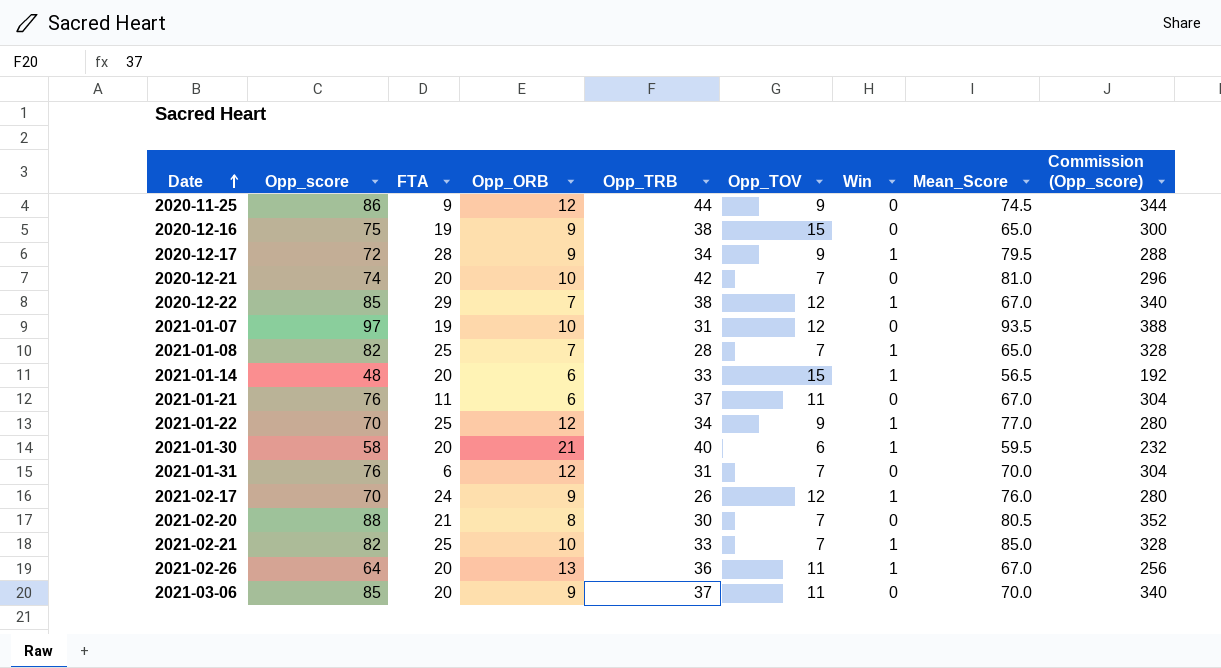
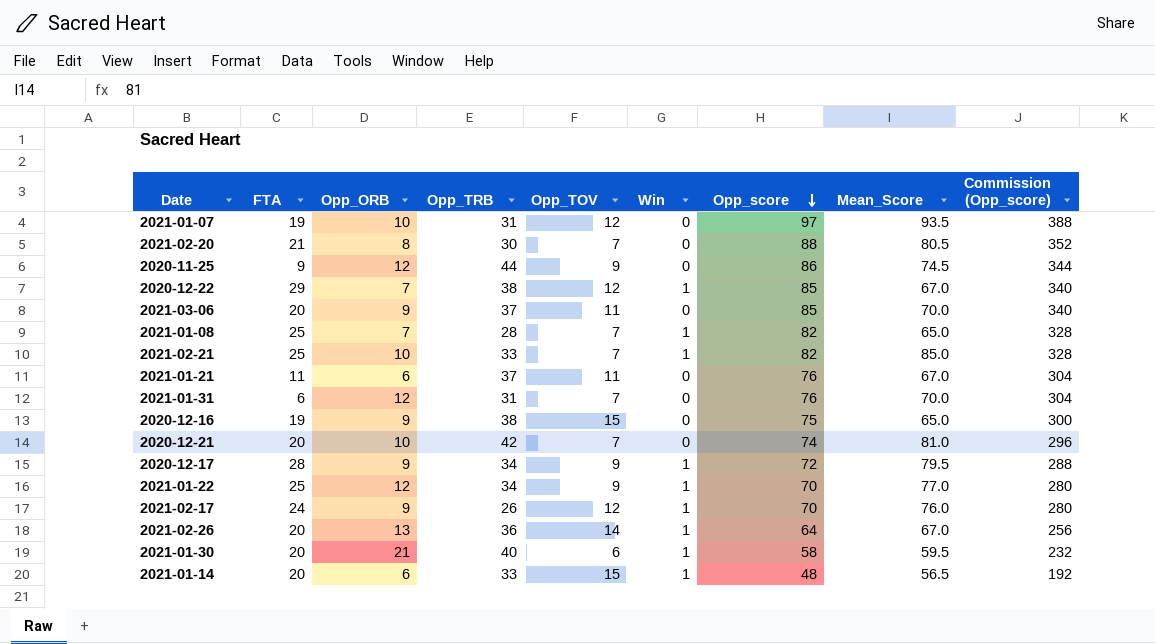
row order: Date ascending -> Opp_score descending
column Opp_score | position: 2 -> 7
2021-02-26 | Opp_TOV: 11 -> 14

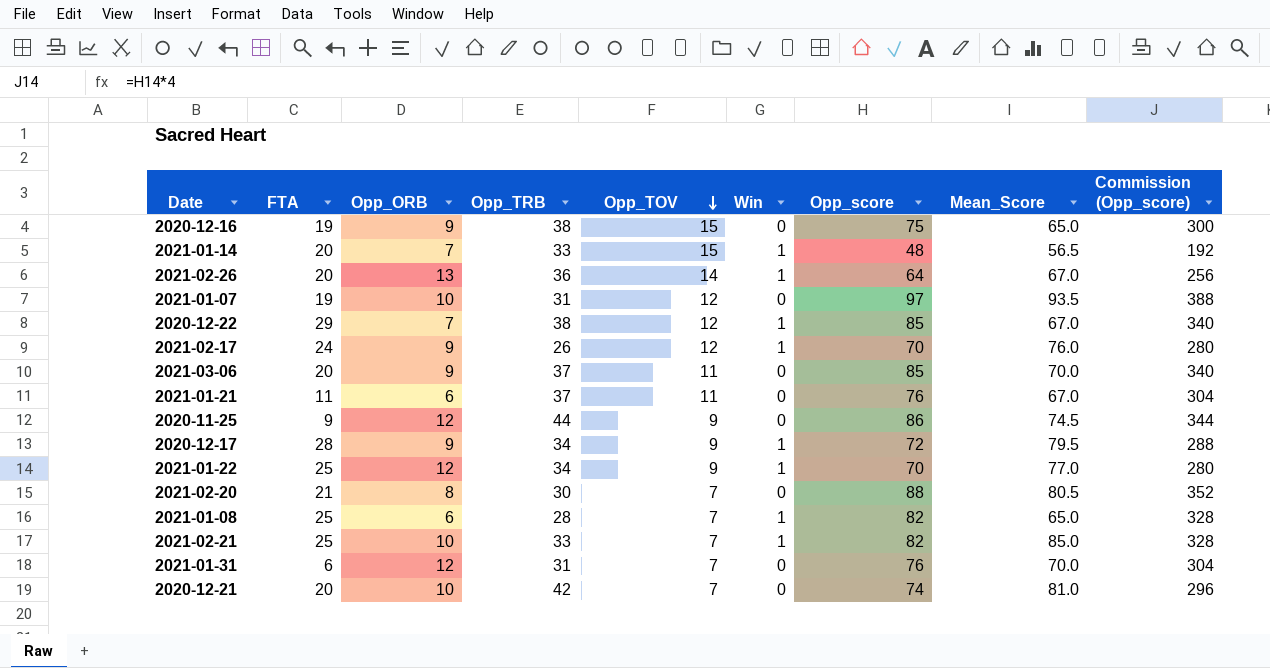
row order: Opp_score descending -> Opp_TOV descending
row 2021-01-30: 20 | 21 | 40 | 6 | 1 | 58 | 59.5 | 232 -> none
2021-01-14 | Opp_ORB: 6 -> 7
2021-01-08 | Opp_ORB: 7 -> 6

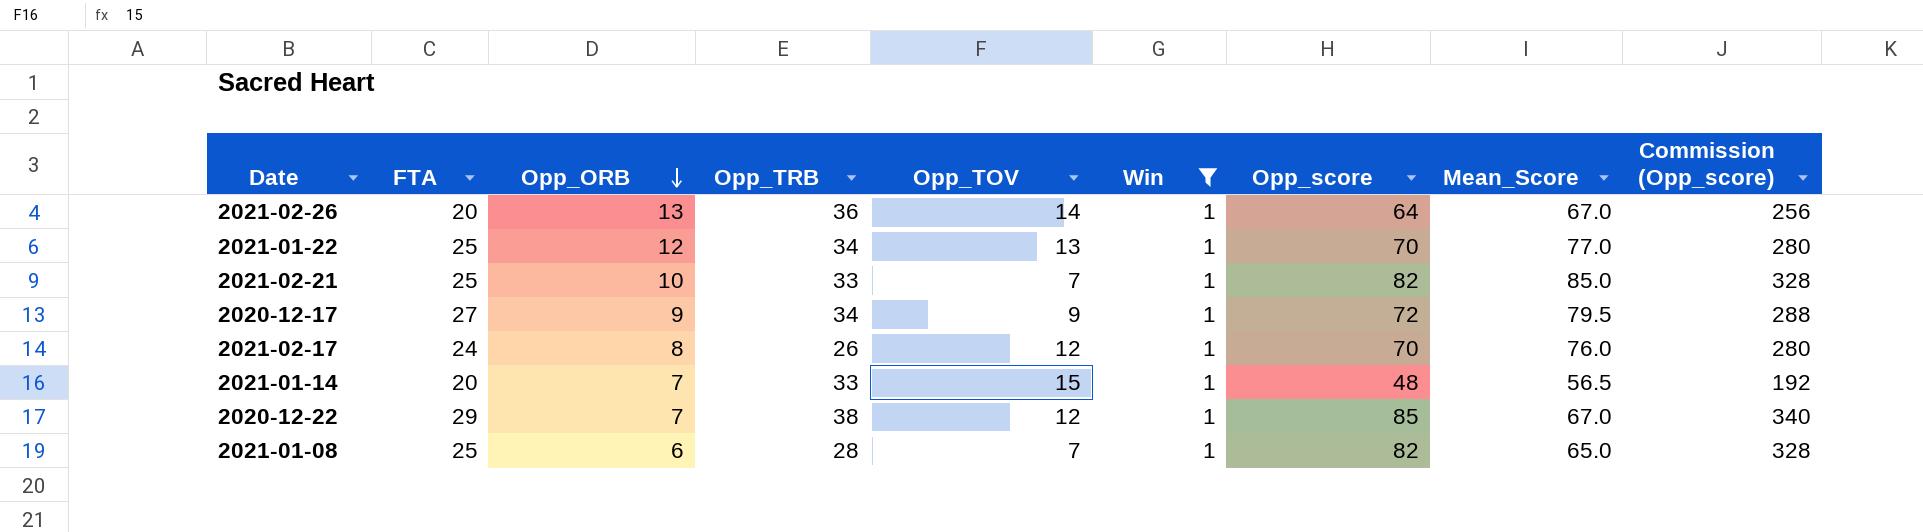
filter: none -> Win = 1
row order: Opp_TOV descending -> Opp_ORB descending
2021-01-22 | Opp_TOV: 9 -> 13
2020-12-17 | FTA: 28 -> 27
2021-02-17 | Opp_ORB: 9 -> 8

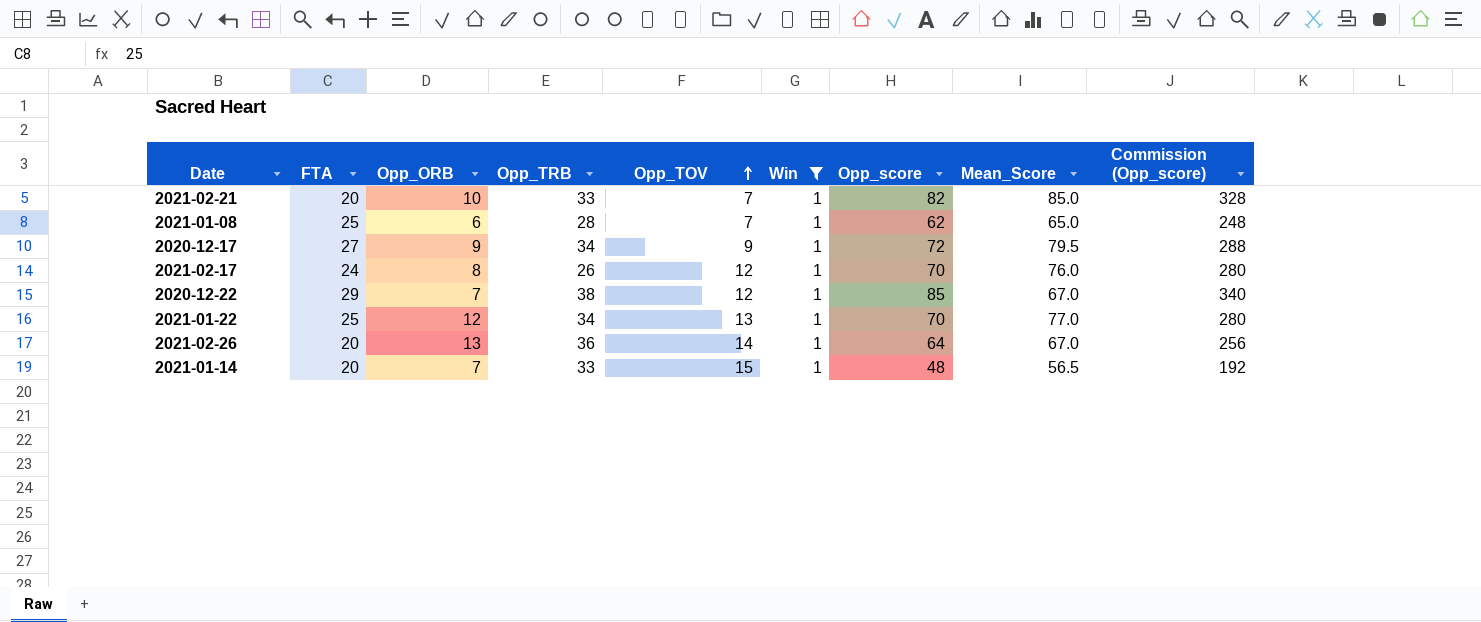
row order: Opp_ORB descending -> Opp_TOV ascending
2021-02-21 | FTA: 25 -> 20
2021-01-08 | Opp_score: 82 -> 62
2021-01-08 | Commission (Opp_score): 328 -> 248

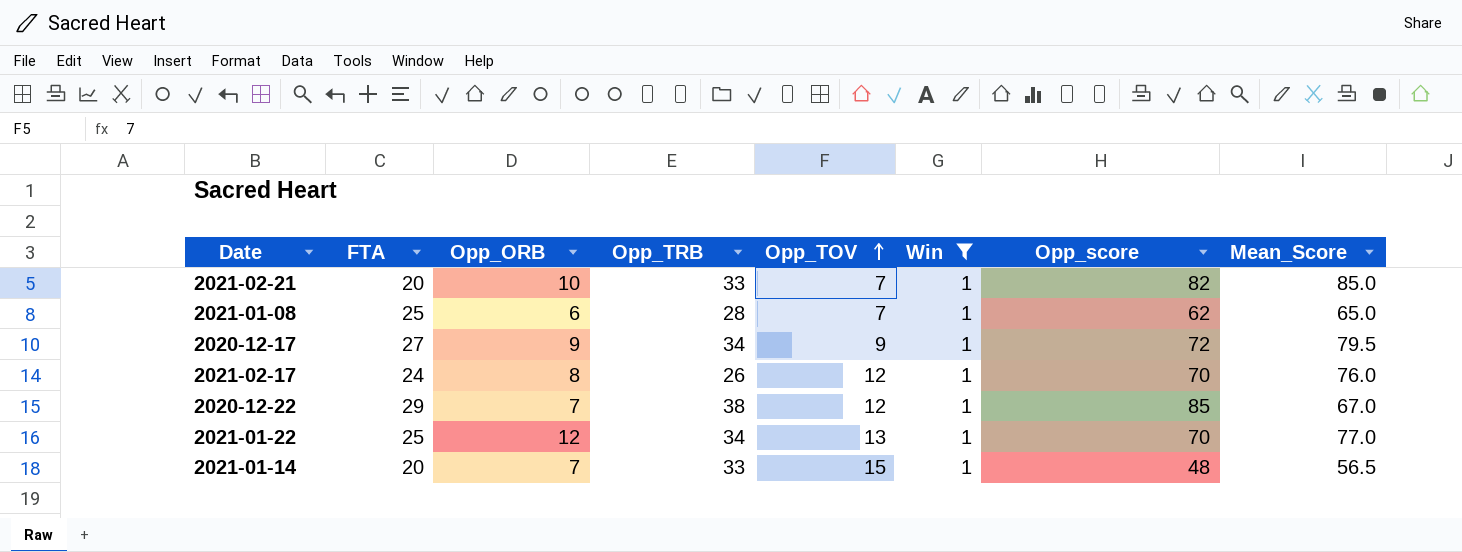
column Commission (Opp_score) | formula: [Opp_score] * 4 -> none
row 2021-02-26: 20 | 13 | 36 | 14 | 1 | 64 | 67.0 | 256 -> none

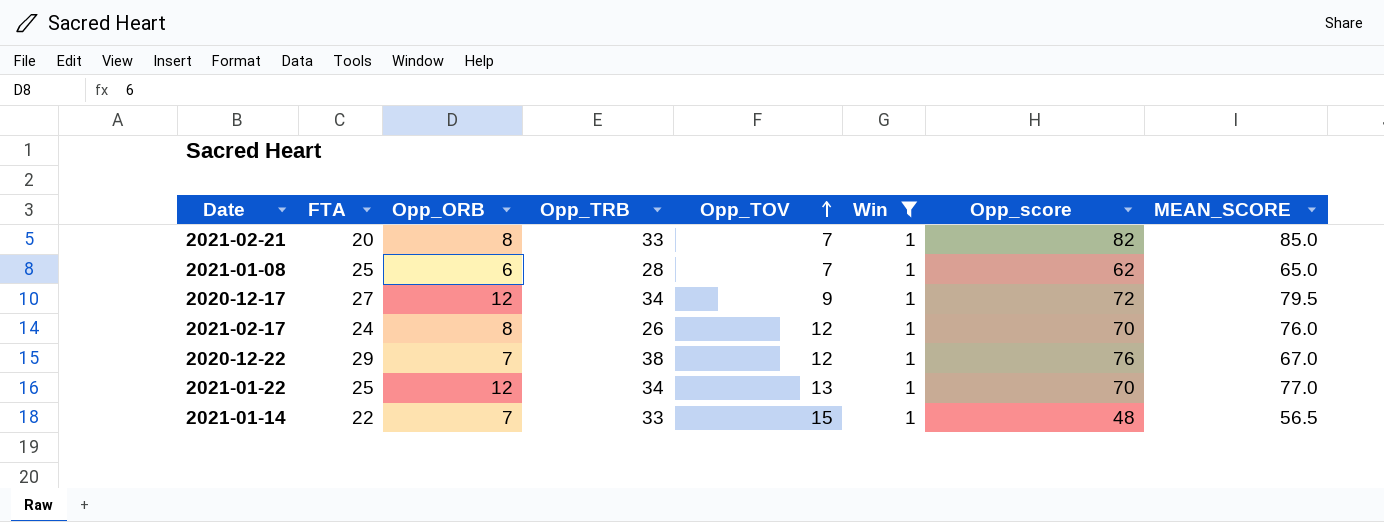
column name: Mean_Score -> MEAN_SCORE
2021-02-21 | Opp_ORB: 10 -> 8
2020-12-17 | Opp_ORB: 9 -> 12
2020-12-22 | Opp_score: 85 -> 76
2021-01-14 | FTA: 20 -> 22

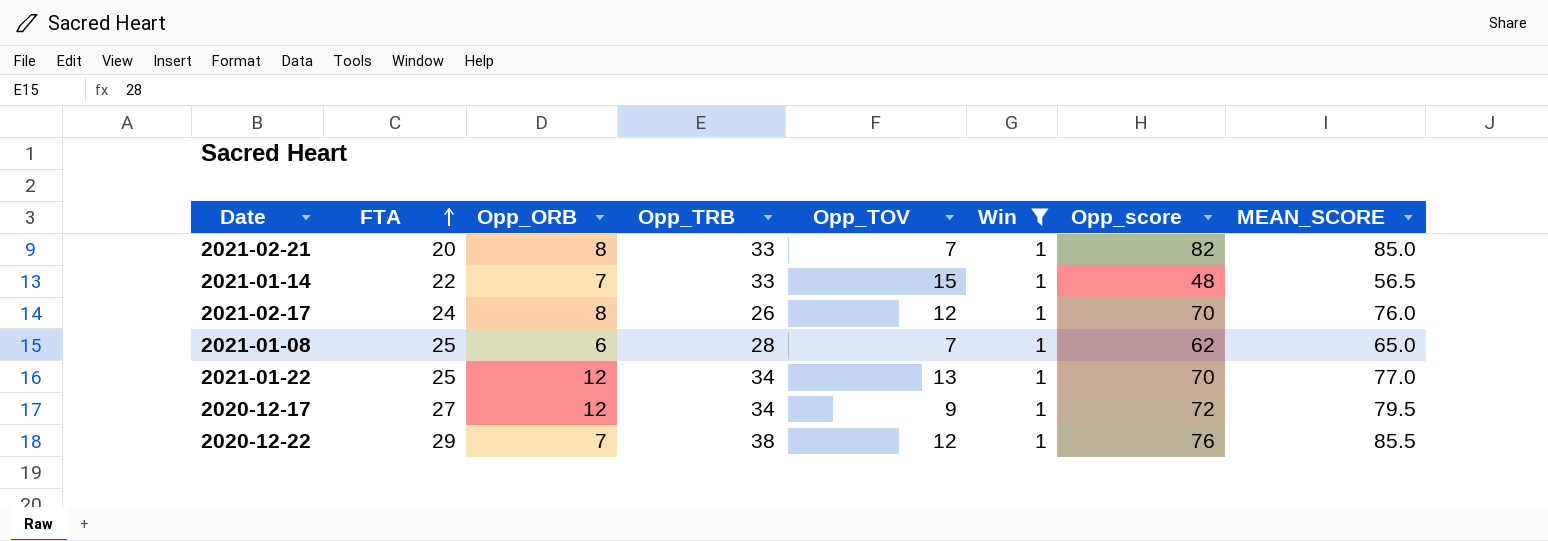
row order: Opp_TOV ascending -> FTA ascending
2020-12-22 | MEAN_SCORE: 67.0 -> 85.5

